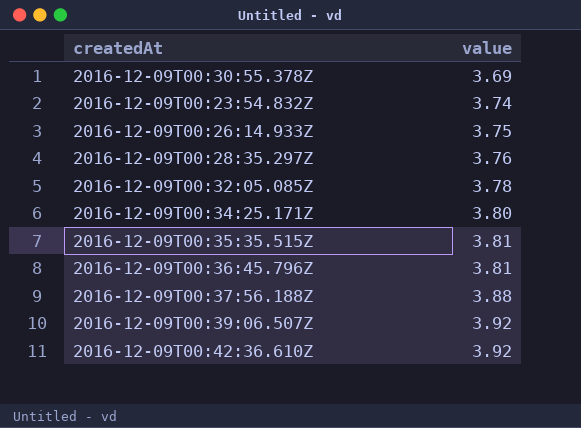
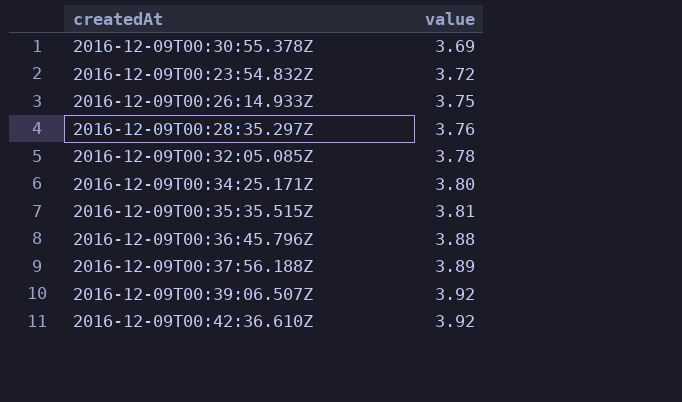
2016-12-09T00:23:54.832Z | value: 3.74 -> 3.72
2016-12-09T00:36:45.796Z | value: 3.81 -> 3.88
2016-12-09T00:37:56.188Z | value: 3.88 -> 3.89

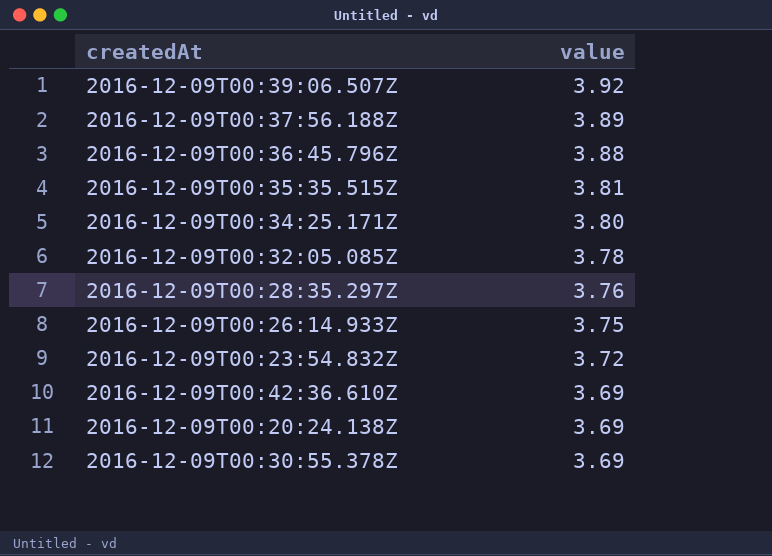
row order: value ascending -> value descending
2016-12-09T00:42:36.610Z | value: 3.92 -> 3.69
row 2016-12-09T00:20:24.138Z: none -> 3.69

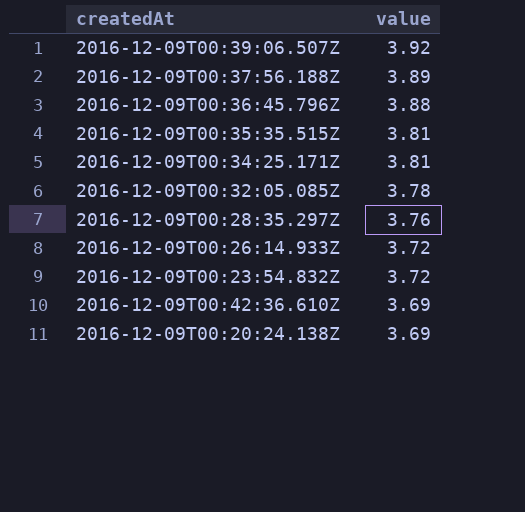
row 2016-12-09T00:30:55.378Z: 3.69 -> none
2016-12-09T00:34:25.171Z | value: 3.80 -> 3.81
2016-12-09T00:26:14.933Z | value: 3.75 -> 3.72

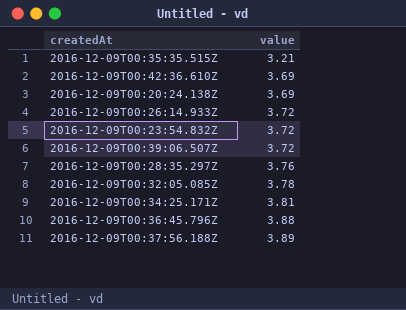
row order: value descending -> value ascending
2016-12-09T00:35:35.515Z | value: 3.81 -> 3.21
2016-12-09T00:39:06.507Z | value: 3.92 -> 3.72

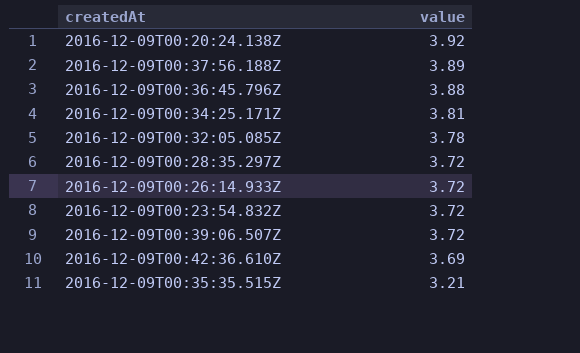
row order: value ascending -> value descending
2016-12-09T00:20:24.138Z | value: 3.69 -> 3.92
2016-12-09T00:28:35.297Z | value: 3.76 -> 3.72

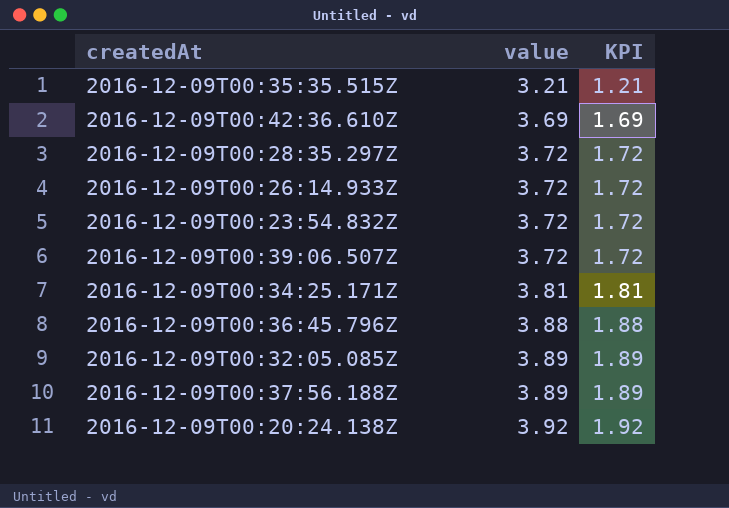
row order: value descending -> value ascending
column KPI | formula: none -> [value] - 2
2016-12-09T00:32:05.085Z | value: 3.78 -> 3.89

